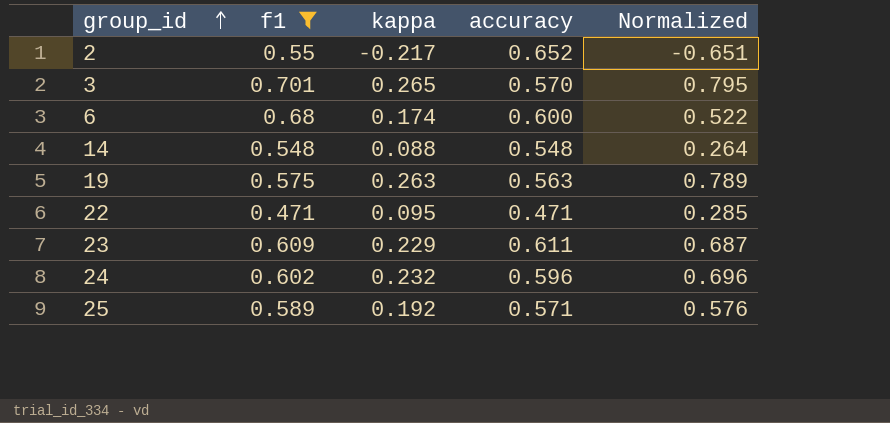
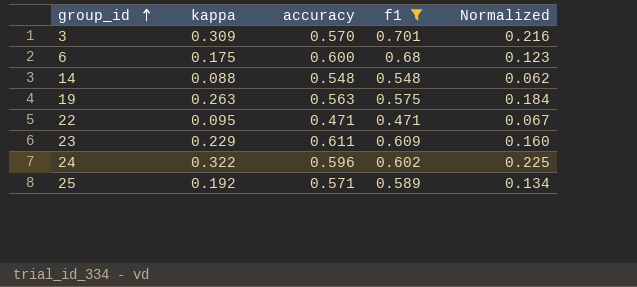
column f1 | position: 2 -> 4
column Normalized | formula: [kappa] * 3 -> [kappa] * 0.7
row 2: 0.55 | -0.217 | 0.652 | -0.651 -> none
3 | kappa: 0.265 -> 0.309
6 | kappa: 0.174 -> 0.175
24 | kappa: 0.232 -> 0.322

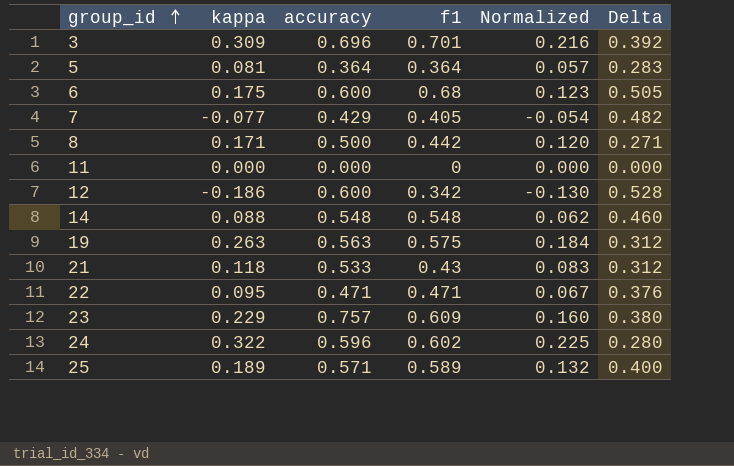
filter: f1 >= 0.471 -> none
column Delta | formula: none -> [f1] - [kappa]
3 | accuracy: 0.570 -> 0.696
23 | accuracy: 0.611 -> 0.757
25 | kappa: 0.192 -> 0.189
25 | Normalized: 0.134 -> 0.132

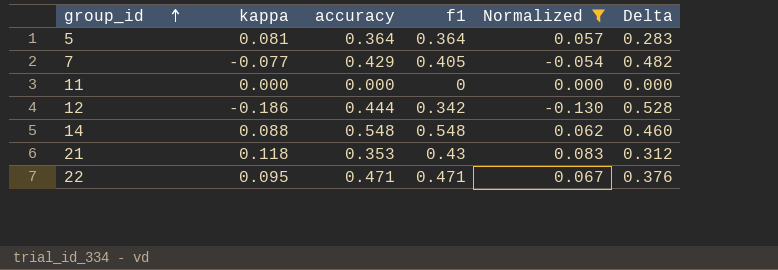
filter: none -> Normalized <= 0.083
12 | accuracy: 0.600 -> 0.444
21 | accuracy: 0.533 -> 0.353

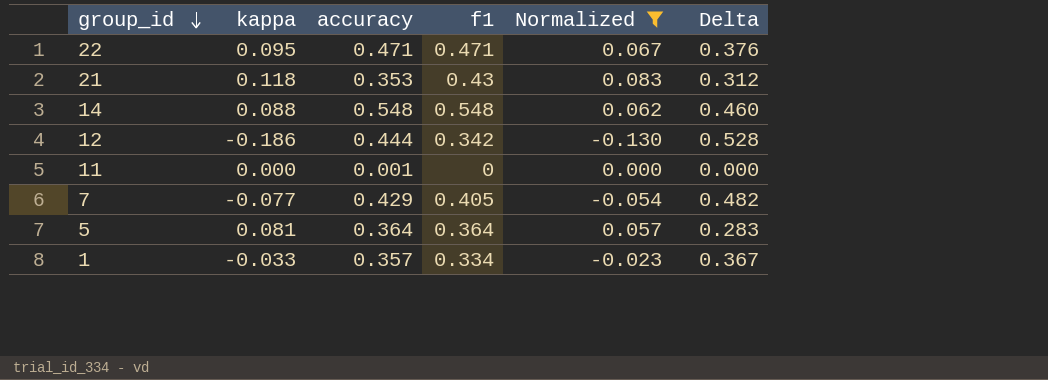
row order: group_id ascending -> group_id descending
11 | accuracy: 0.000 -> 0.001
row 1: none -> -0.033 | 0.357 | 0.334 | -0.023 | 0.367

